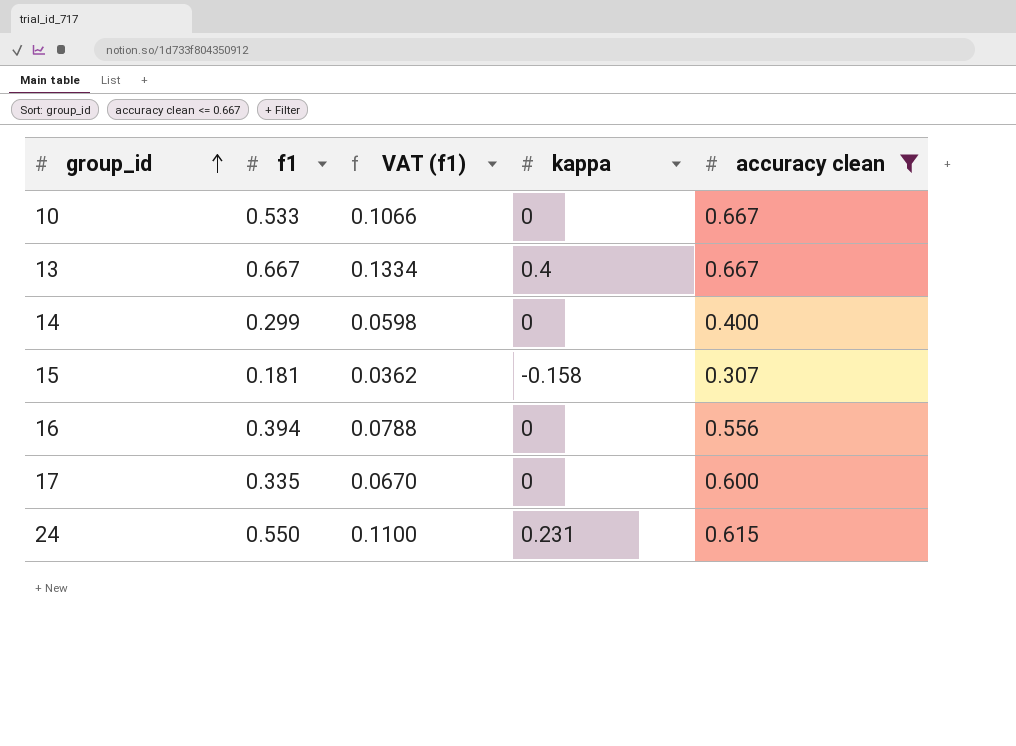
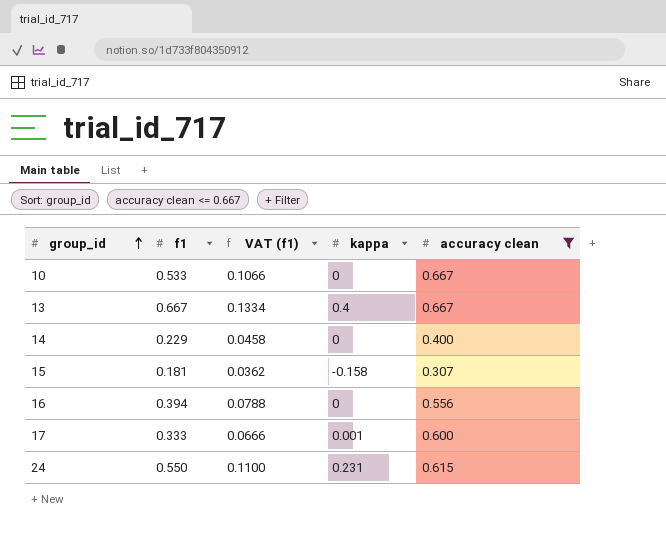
14 | f1: 0.299 -> 0.229
14 | VAT (f1): 0.0598 -> 0.0458
17 | f1: 0.335 -> 0.333
17 | VAT (f1): 0.0670 -> 0.0666
17 | kappa: 0 -> 0.001

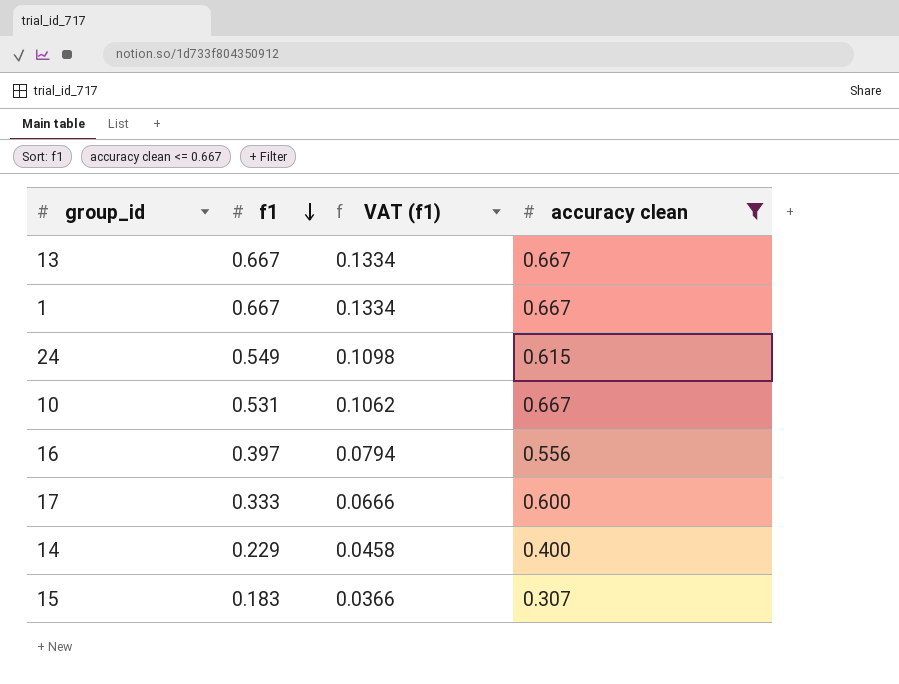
row order: group_id ascending -> f1 descending
column kappa | position: 4 -> none
row 1: none -> 0.667 | 0.1334 | 0.667
24 | f1: 0.550 -> 0.549
24 | VAT (f1): 0.1100 -> 0.1098
10 | f1: 0.533 -> 0.531
10 | VAT (f1): 0.1066 -> 0.1062
16 | f1: 0.394 -> 0.397
16 | VAT (f1): 0.0788 -> 0.0794
15 | f1: 0.181 -> 0.183
15 | VAT (f1): 0.0362 -> 0.0366

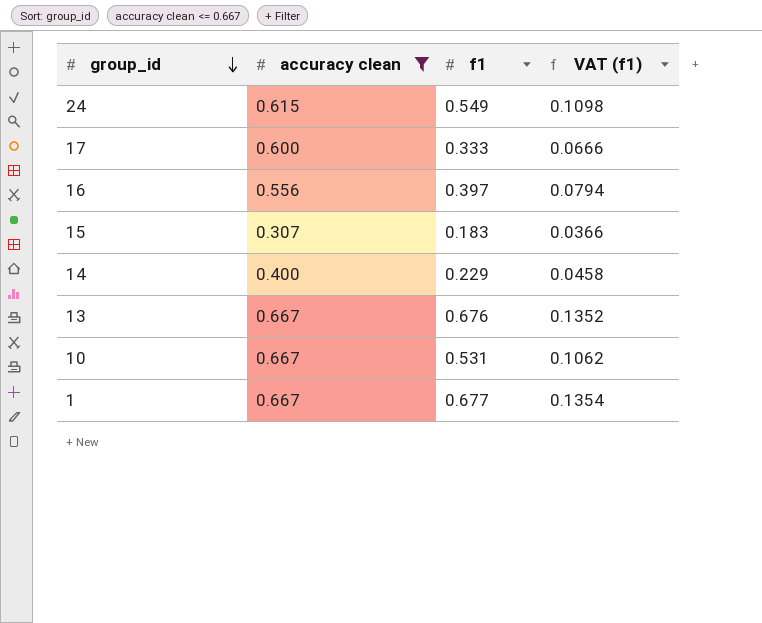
row order: f1 descending -> group_id descending
column accuracy clean | position: 4 -> 2
13 | f1: 0.667 -> 0.676
13 | VAT (f1): 0.1334 -> 0.1352
1 | f1: 0.667 -> 0.677
1 | VAT (f1): 0.1334 -> 0.1354

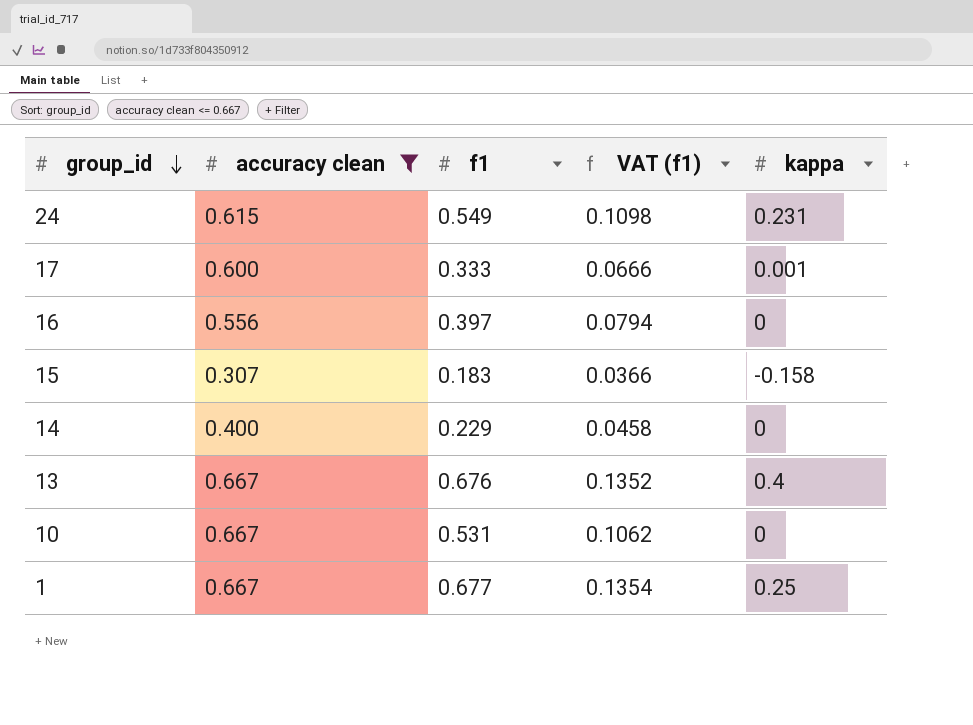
column kappa | position: none -> 5

